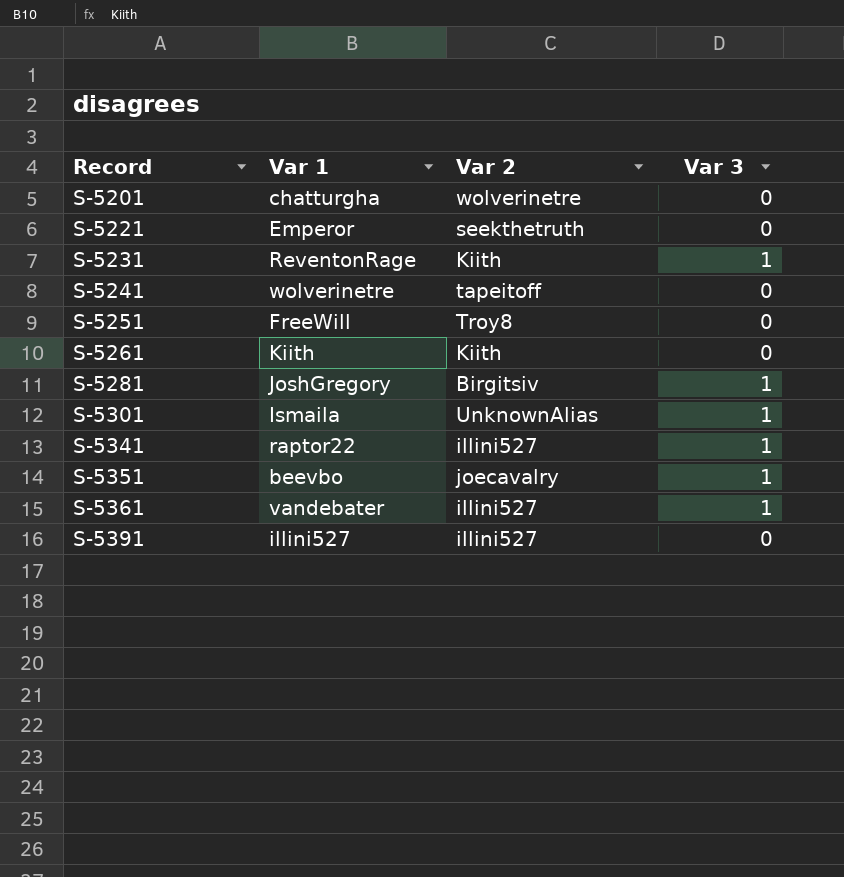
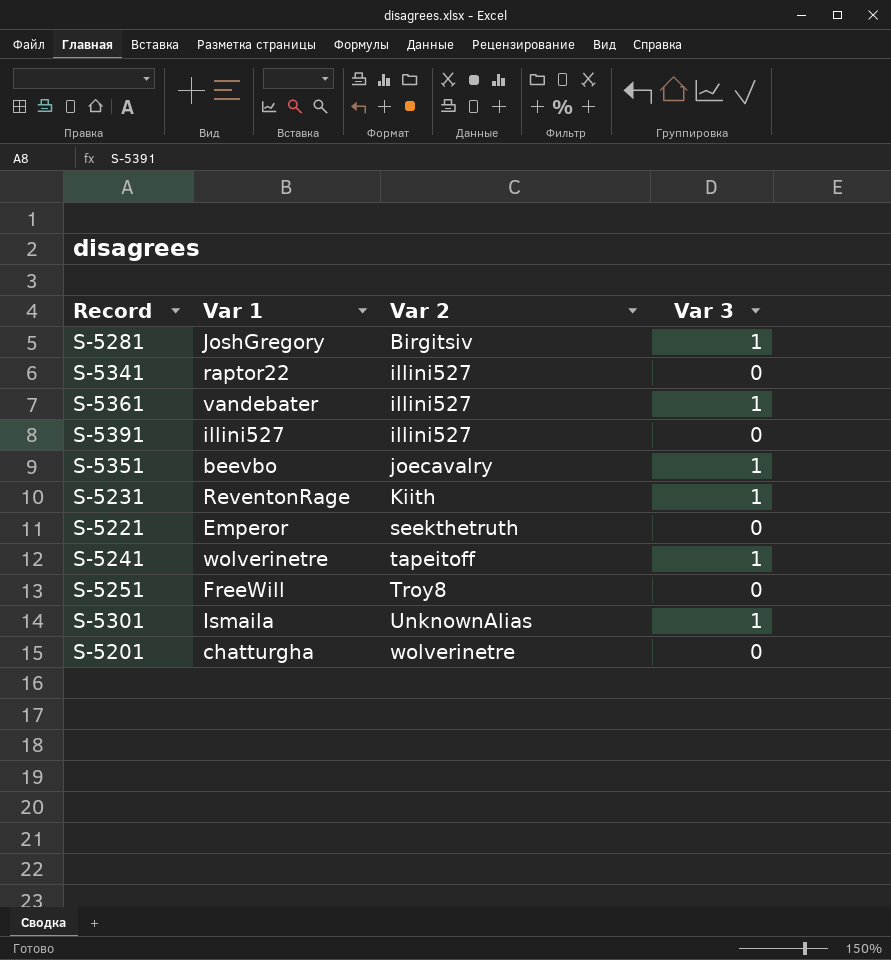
row order: Record ascending -> Var 2 ascending
row S-5261: Kiith | Kiith | 0 -> none
S-5341 | Var 3: 1 -> 0
S-5241 | Var 3: 0 -> 1

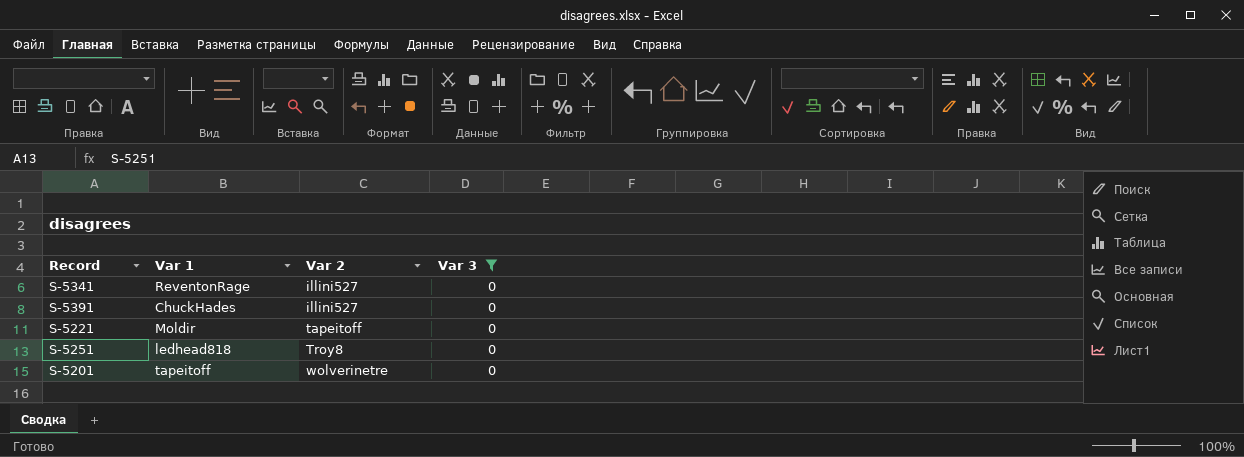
filter: none -> Var 3 = 0
S-5341 | Var 1: raptor22 -> ReventonRage
S-5391 | Var 1: illini527 -> ChuckHades
S-5221 | Var 1: Emperor -> Moldir
S-5221 | Var 2: seekthetruth -> tapeitoff
S-5251 | Var 1: FreeWill -> ledhead818
S-5201 | Var 1: chatturgha -> tapeitoff

